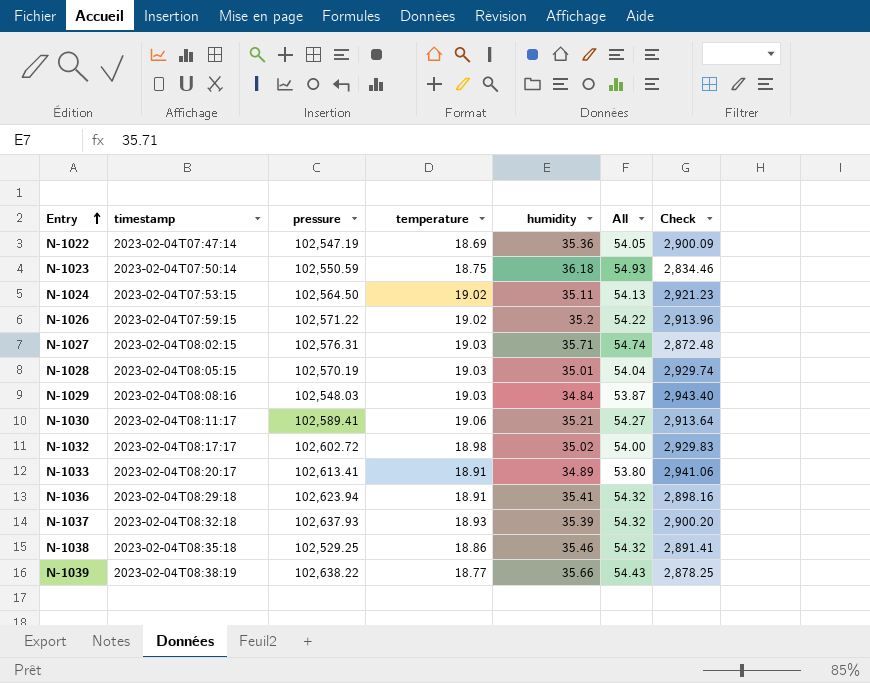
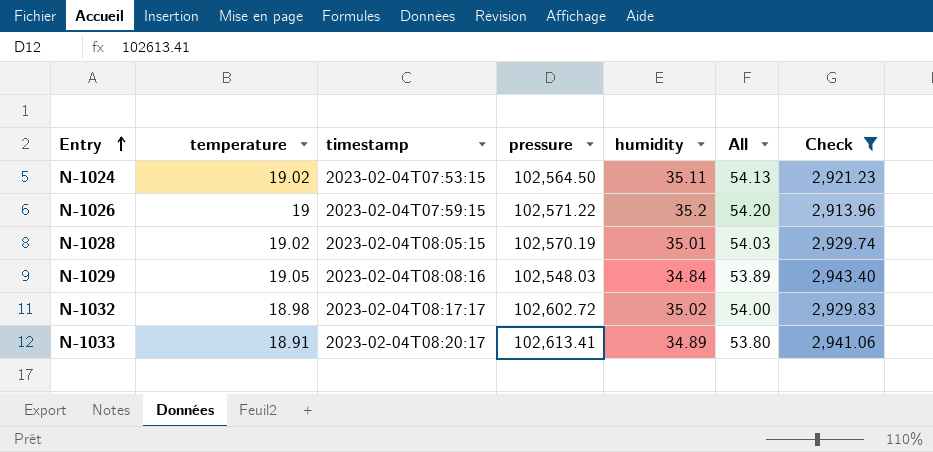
filter: none -> Check >= 2,913.96
column temperature | position: 4 -> 2
N-1026 | temperature: 19.02 -> 19
N-1026 | All: 54.22 -> 54.20
N-1028 | temperature: 19.03 -> 19.02
N-1028 | All: 54.04 -> 54.03
N-1029 | temperature: 19.03 -> 19.05
N-1029 | All: 53.87 -> 53.89

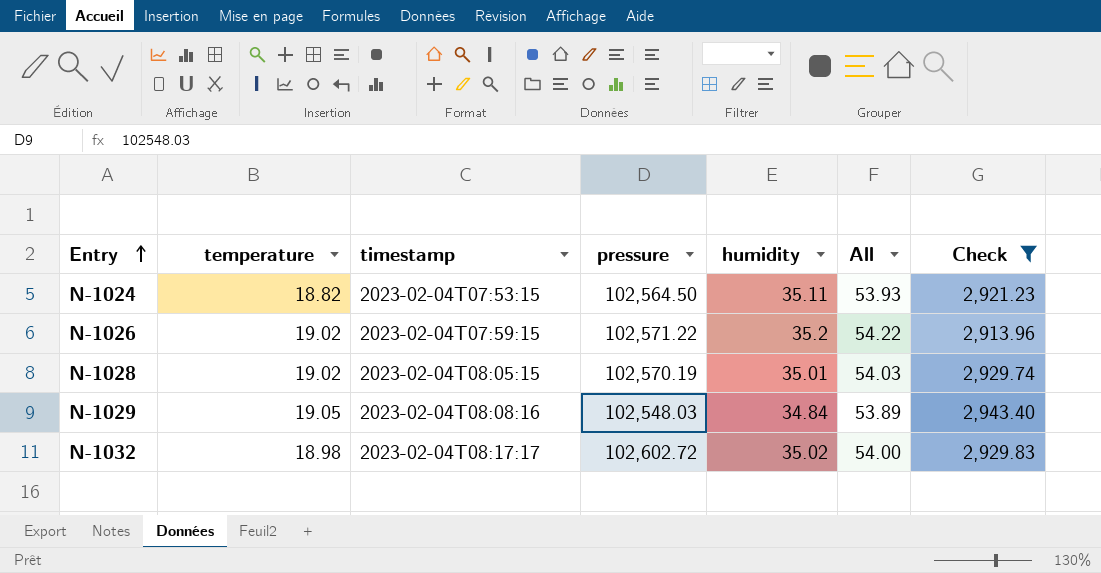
row N-1033: 18.91 | 2023-02-04T08:20:17 | 102,613.41 | 34.89 | 53.80 | 2,941.06 -> none
N-1024 | temperature: 19.02 -> 18.82
N-1024 | All: 54.13 -> 53.93
N-1026 | temperature: 19 -> 19.02
N-1026 | All: 54.20 -> 54.22

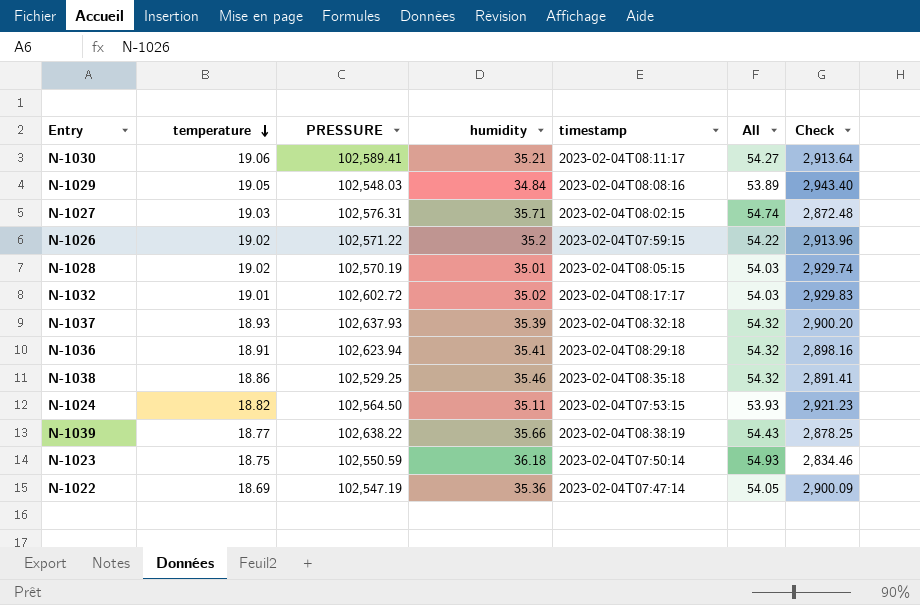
filter: Check >= 2,913.96 -> none
row order: Entry ascending -> temperature descending
column name: pressure -> PRESSURE
column timestamp | position: 3 -> 5
N-1032 | temperature: 18.98 -> 19.01
N-1032 | All: 54.00 -> 54.03

